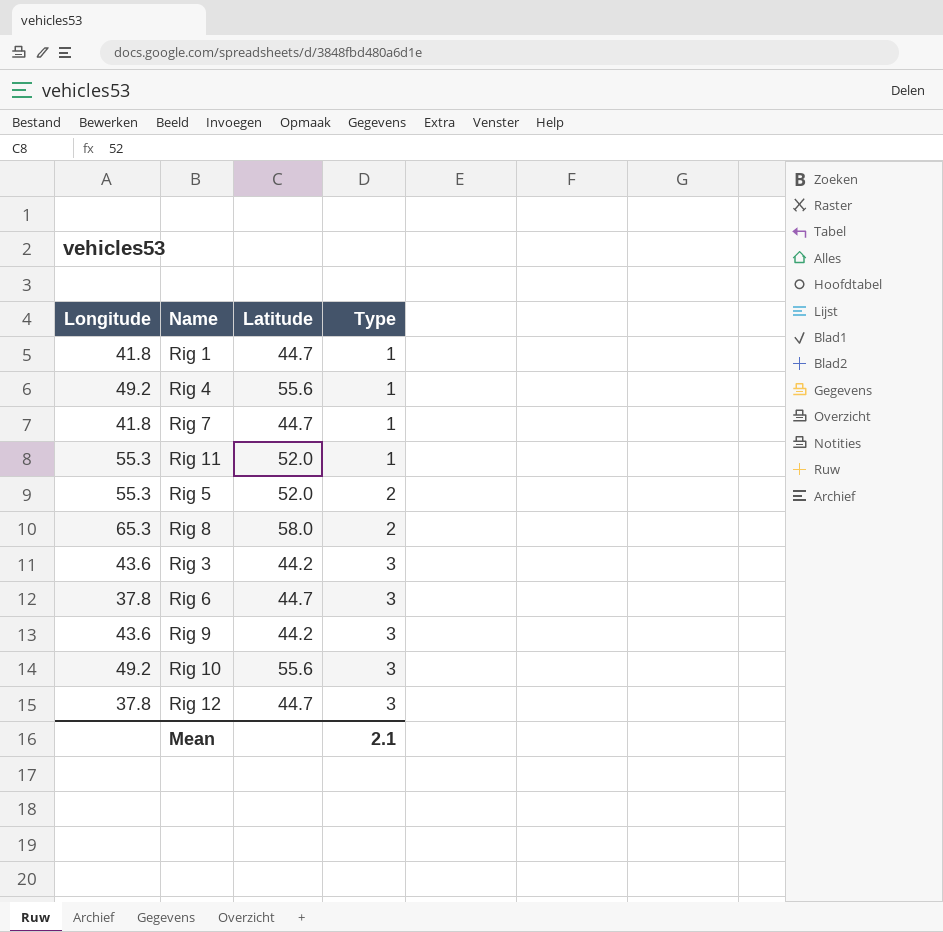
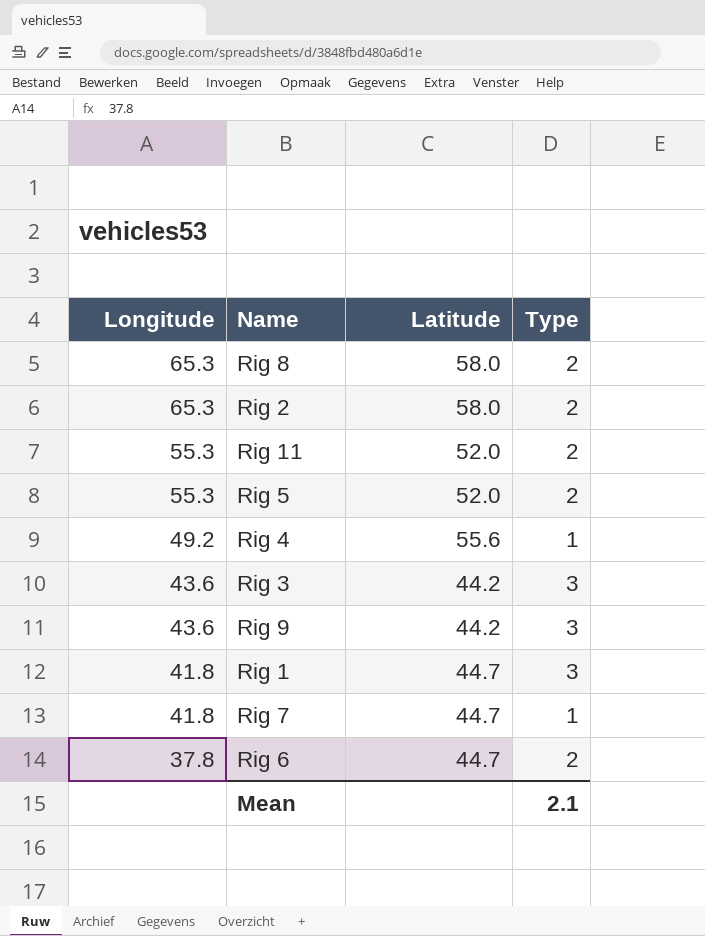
row order: Type ascending -> Longitude descending
row Rig 10: 49.2 | 55.6 | 3 -> none
row Rig 12: 37.8 | 44.7 | 3 -> none
row Rig 2: none -> 65.3 | 58.0 | 2
Rig 11 | Type: 1 -> 2
Rig 1 | Type: 1 -> 3
Rig 6 | Type: 3 -> 2

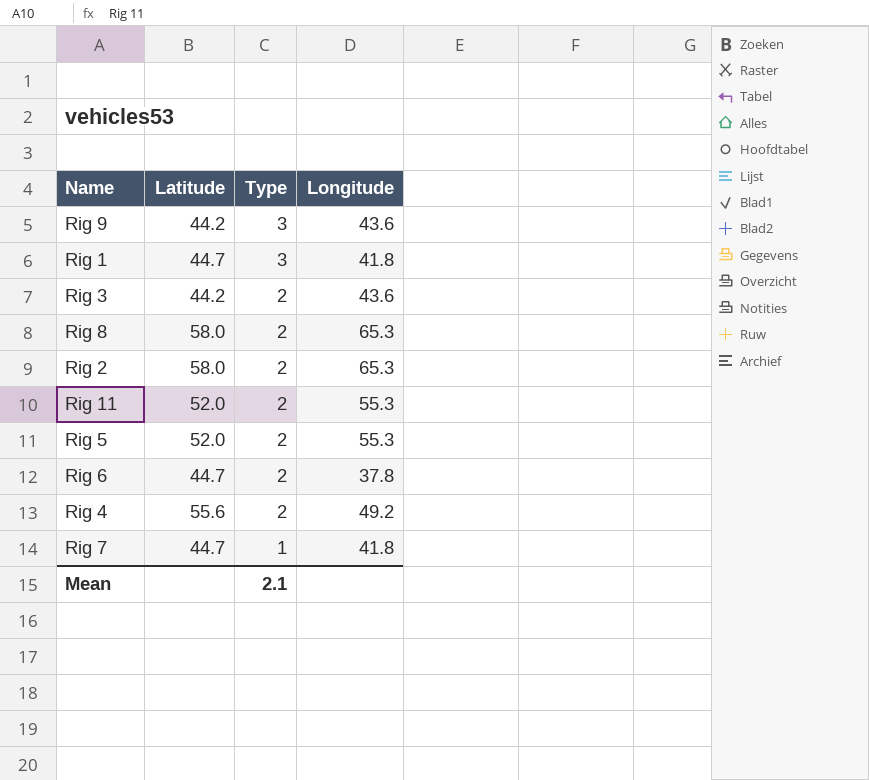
row order: Longitude descending -> Type descending
column Longitude | position: 1 -> 4
Rig 3 | Type: 3 -> 2
Rig 4 | Type: 1 -> 2

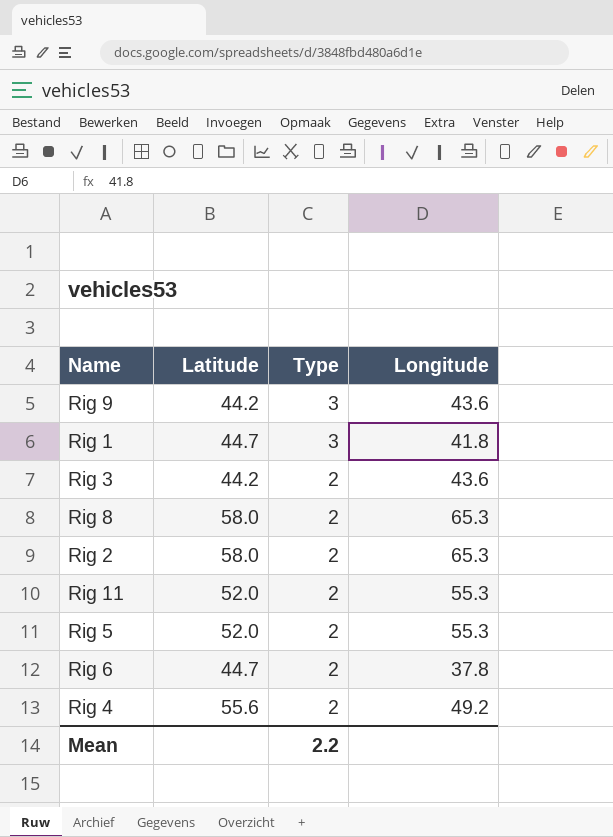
row Rig 7: 44.7 | 1 | 41.8 -> none
Mean | Type: 2.1 -> 2.2

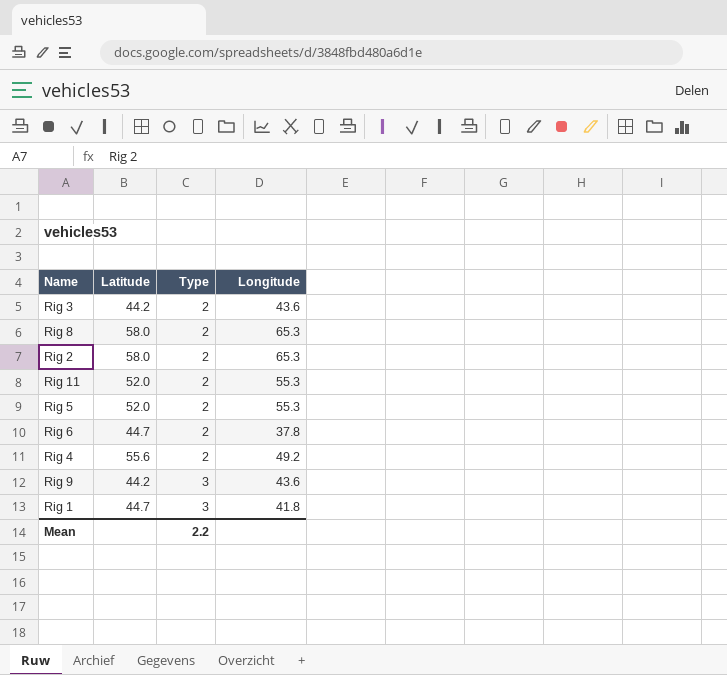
row order: Type descending -> Type ascending

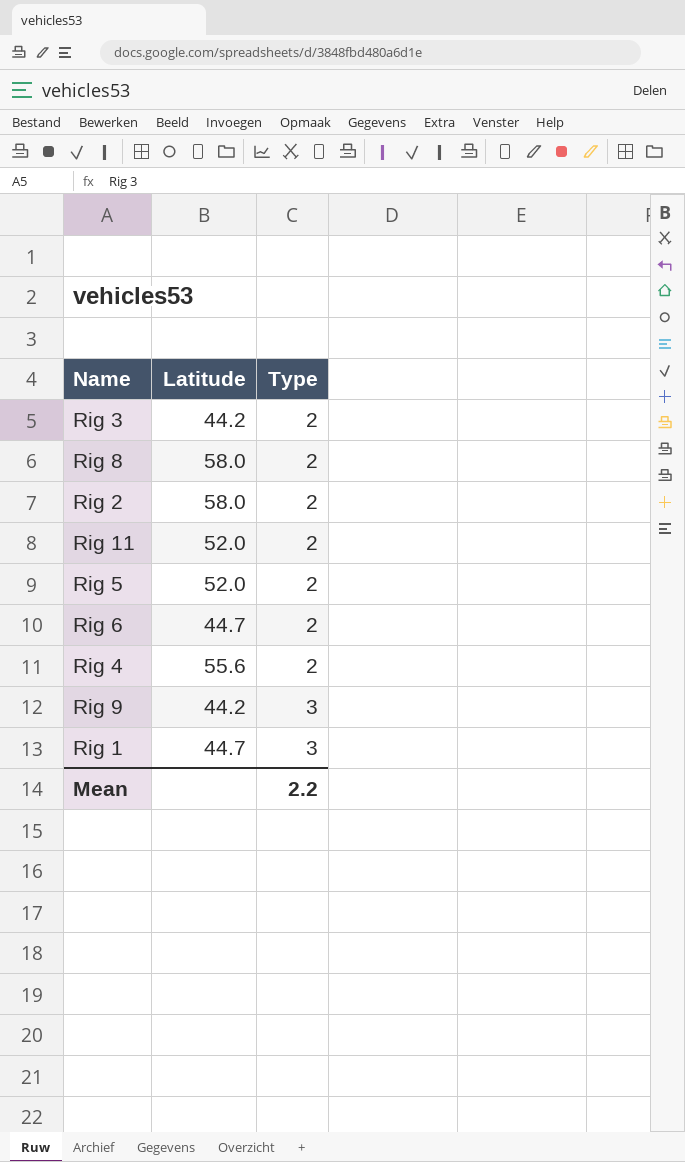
column Longitude | position: 4 -> none

